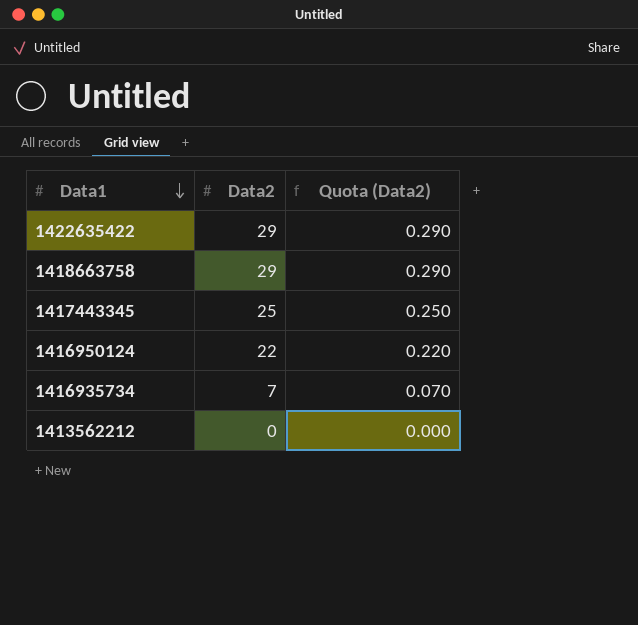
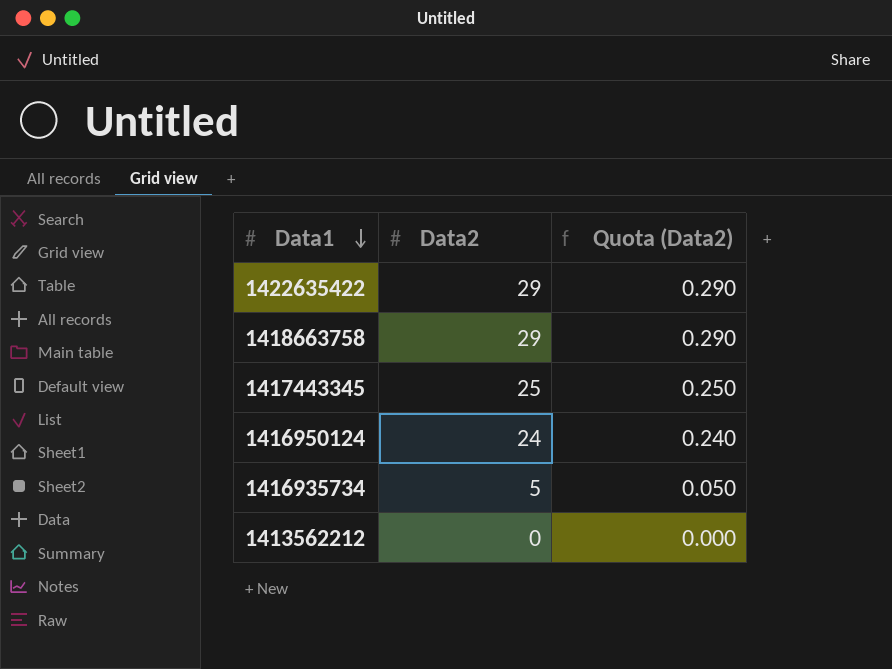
1416950124 | Data2: 22 -> 24
1416950124 | Quota (Data2): 0.220 -> 0.240
1416935734 | Data2: 7 -> 5
1416935734 | Quota (Data2): 0.070 -> 0.050

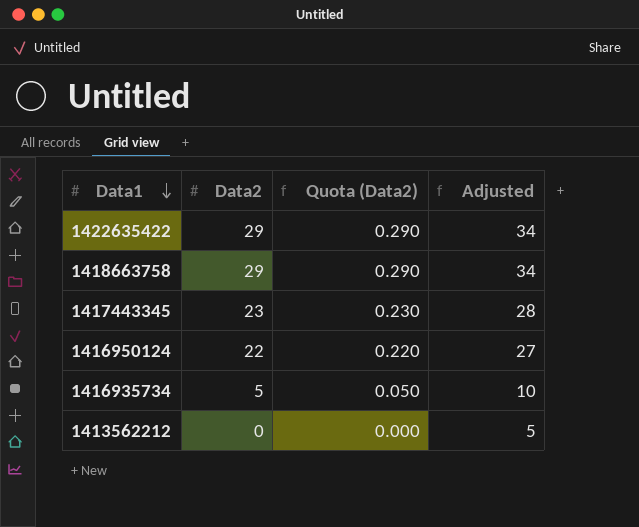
column Adjusted | formula: none -> [Data2] + 5
1417443345 | Data2: 25 -> 23
1417443345 | Quota (Data2): 0.250 -> 0.230
1416950124 | Data2: 24 -> 22
1416950124 | Quota (Data2): 0.240 -> 0.220

